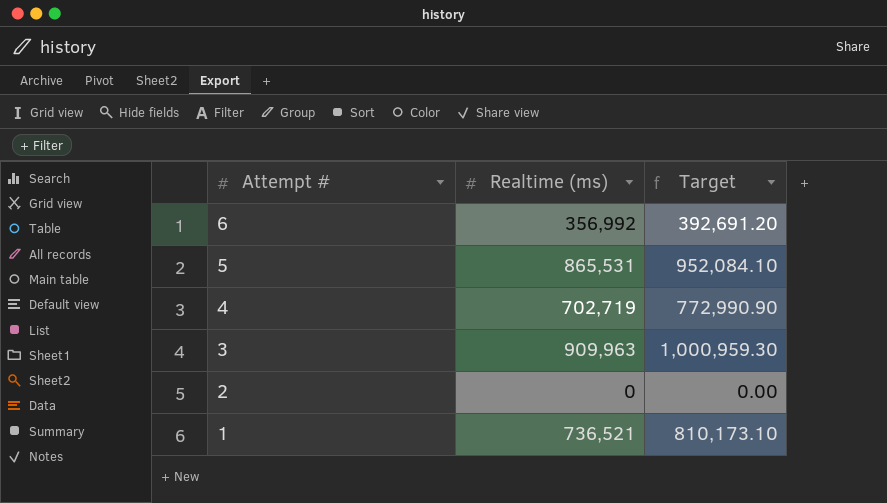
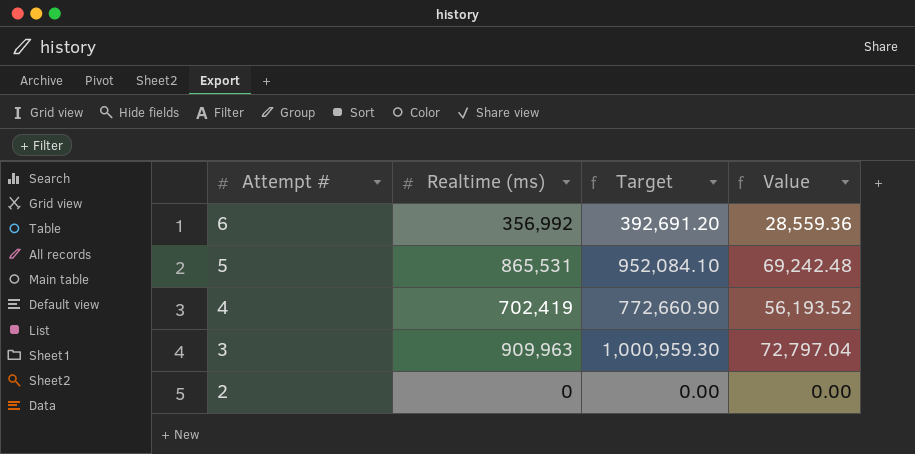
column Value | formula: none -> [Realtime (ms)] * 0.08
row 1: 736,521 | 810,173.10 -> none
4 | Realtime (ms): 702,719 -> 702,419
4 | Target: 772,990.90 -> 772,660.90

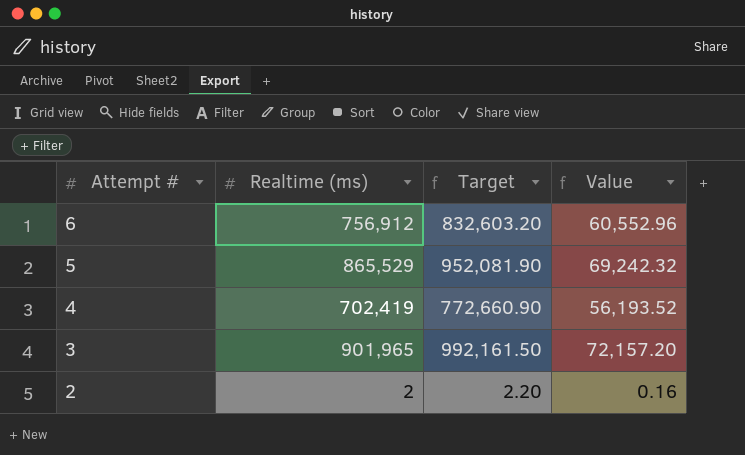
6 | Realtime (ms): 356,992 -> 756,912
6 | Target: 392,691.20 -> 832,603.20
6 | Value: 28,559.36 -> 60,552.96
5 | Realtime (ms): 865,531 -> 865,529
5 | Target: 952,084.10 -> 952,081.90
5 | Value: 69,242.48 -> 69,242.32
3 | Realtime (ms): 909,963 -> 901,965
3 | Target: 1,000,959.30 -> 992,161.50
3 | Value: 72,797.04 -> 72,157.20
2 | Realtime (ms): 0 -> 2
2 | Target: 0.00 -> 2.20
2 | Value: 0.00 -> 0.16

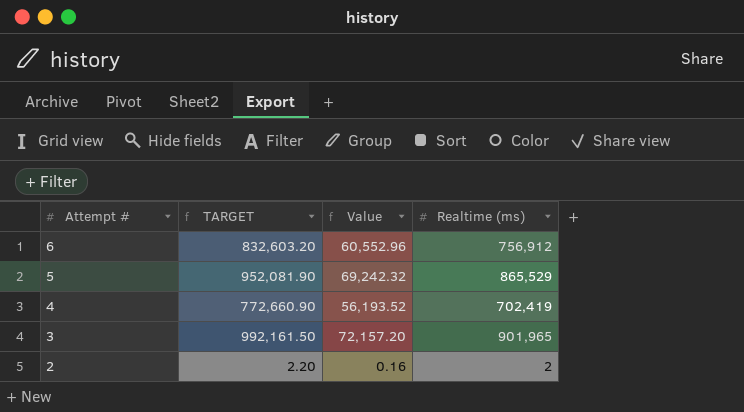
column name: Target -> TARGET
column Realtime (ms) | position: 2 -> 4

